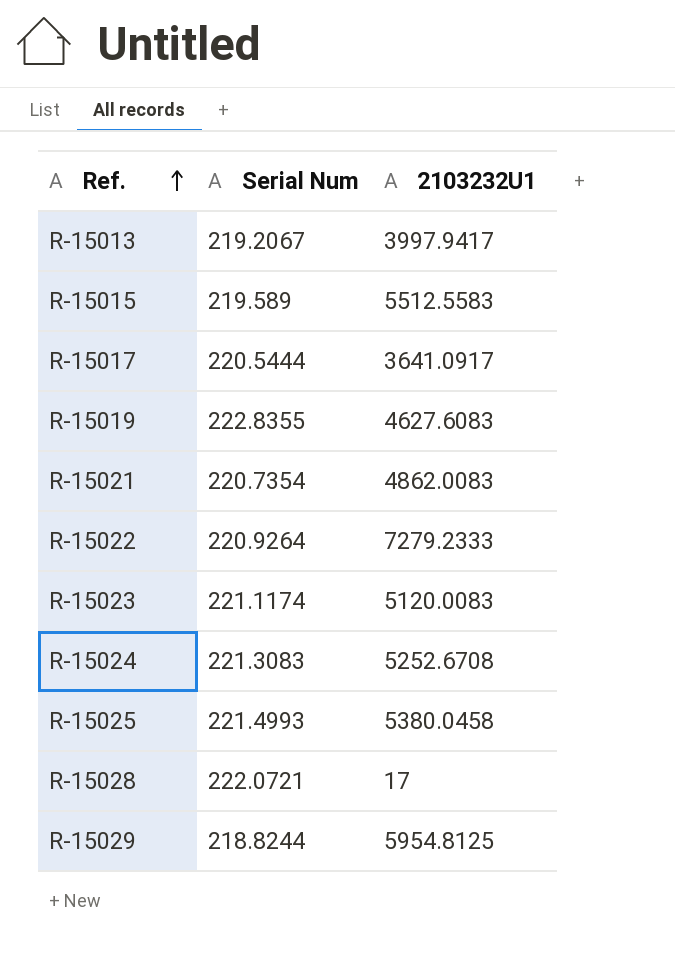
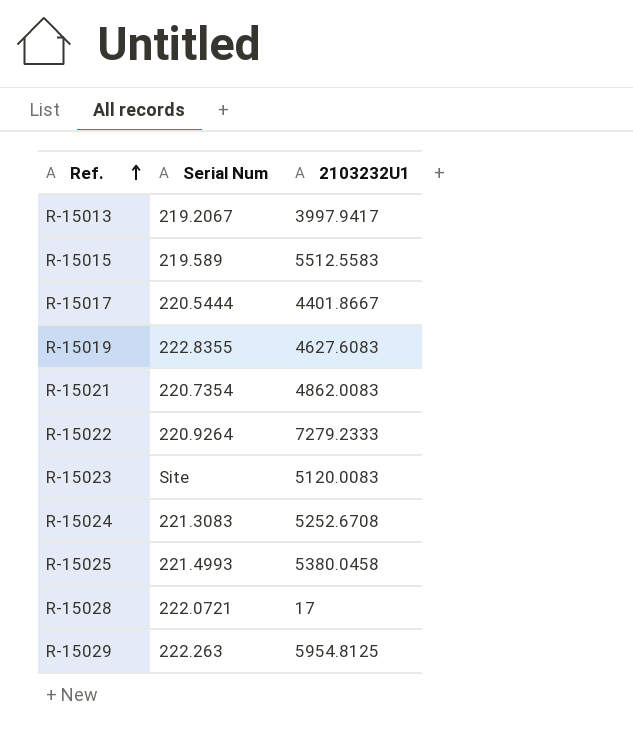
R-15017 | 2103232U1: 3641.0917 -> 4401.8667
R-15023 | Serial Num: 221.1174 -> Site
R-15029 | Serial Num: 218.8244 -> 222.263

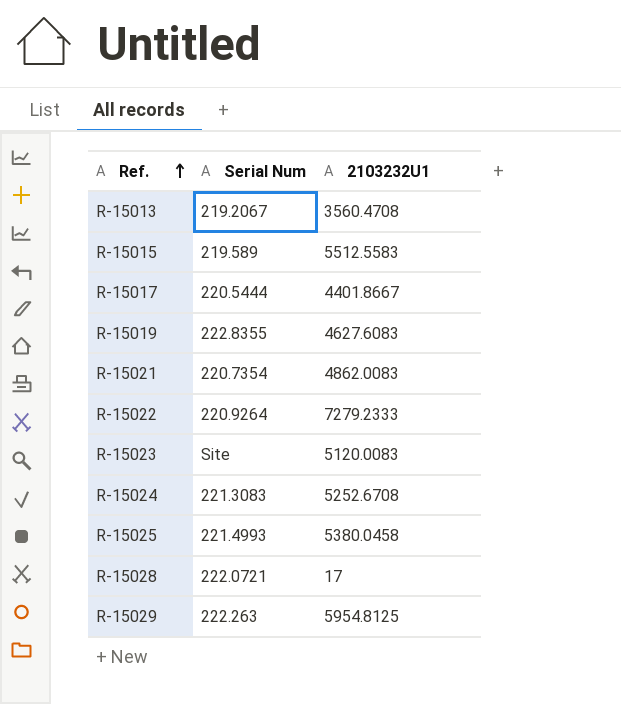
R-15013 | 2103232U1: 3997.9417 -> 3560.4708

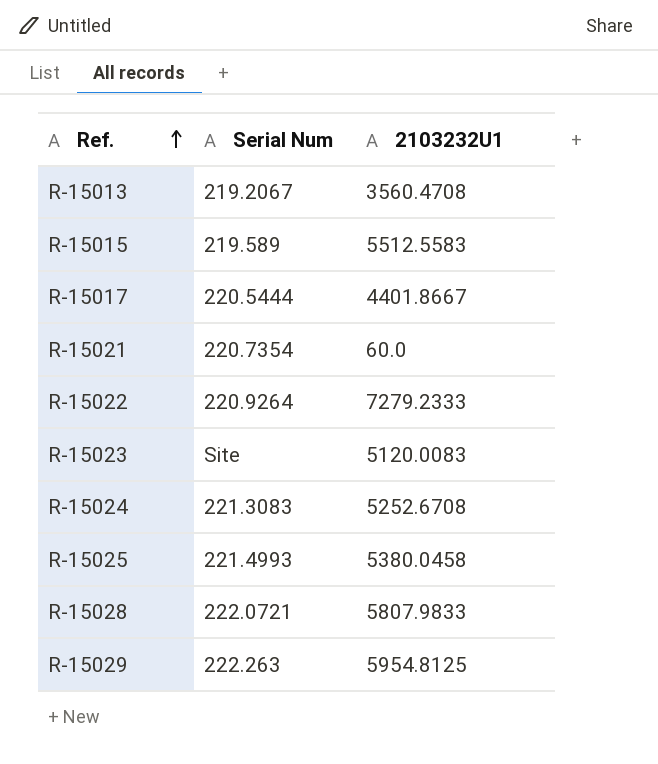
row R-15019: 222.8355 | 4627.6083 -> none
R-15021 | 2103232U1: 4862.0083 -> 60.0
R-15028 | 2103232U1: 17 -> 5807.9833

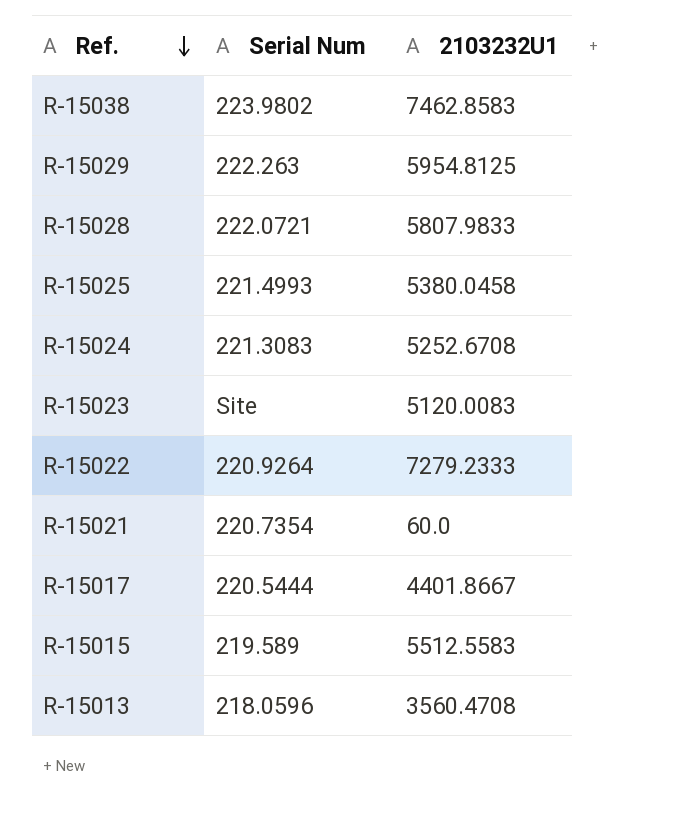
row order: Ref. ascending -> Ref. descending
row R-15038: none -> 223.9802 | 7462.8583
R-15013 | Serial Num: 219.2067 -> 218.0596

